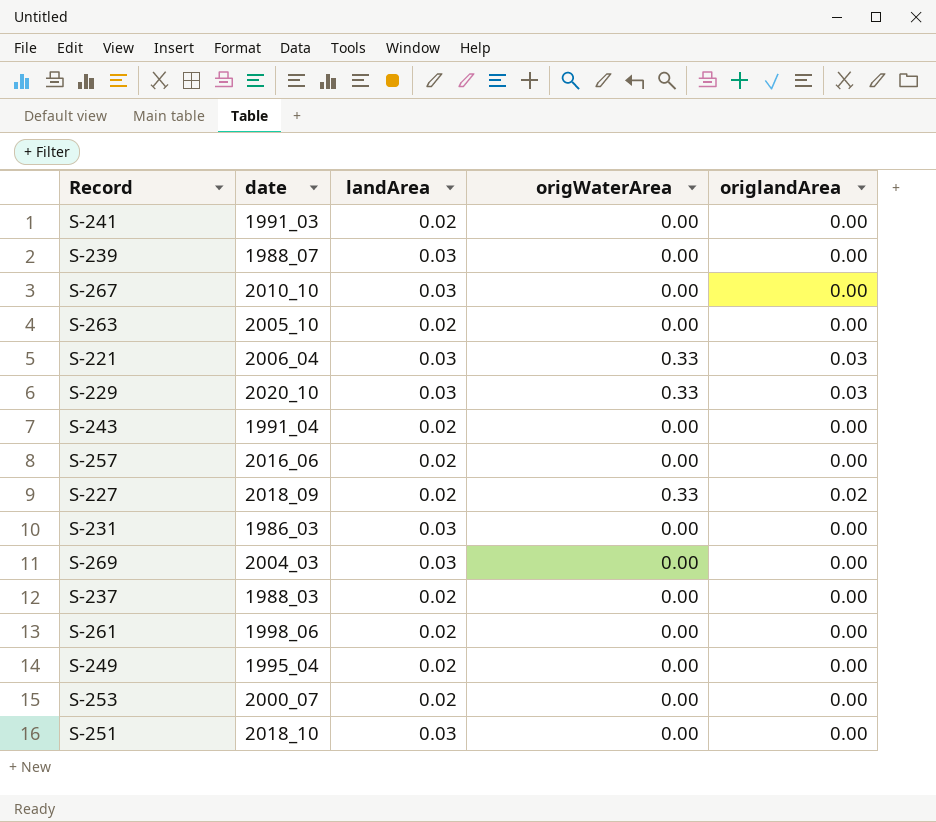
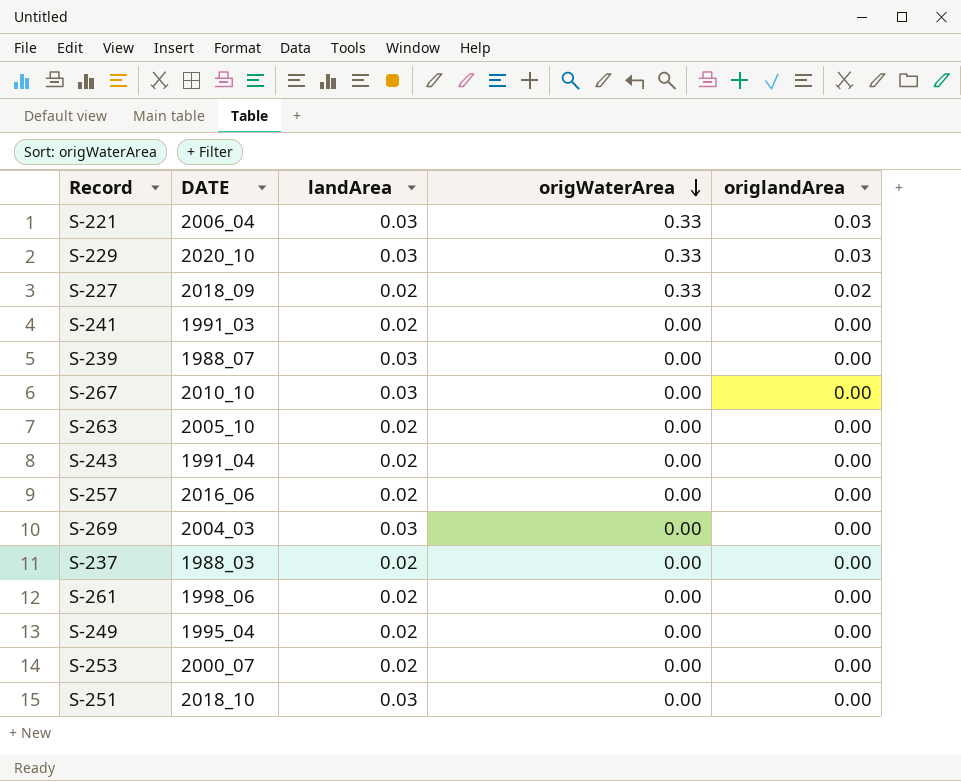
row order: none -> origWaterArea descending
column name: date -> DATE
row S-231: 1986_03 | 0.03 | 0.00 | 0.00 -> none

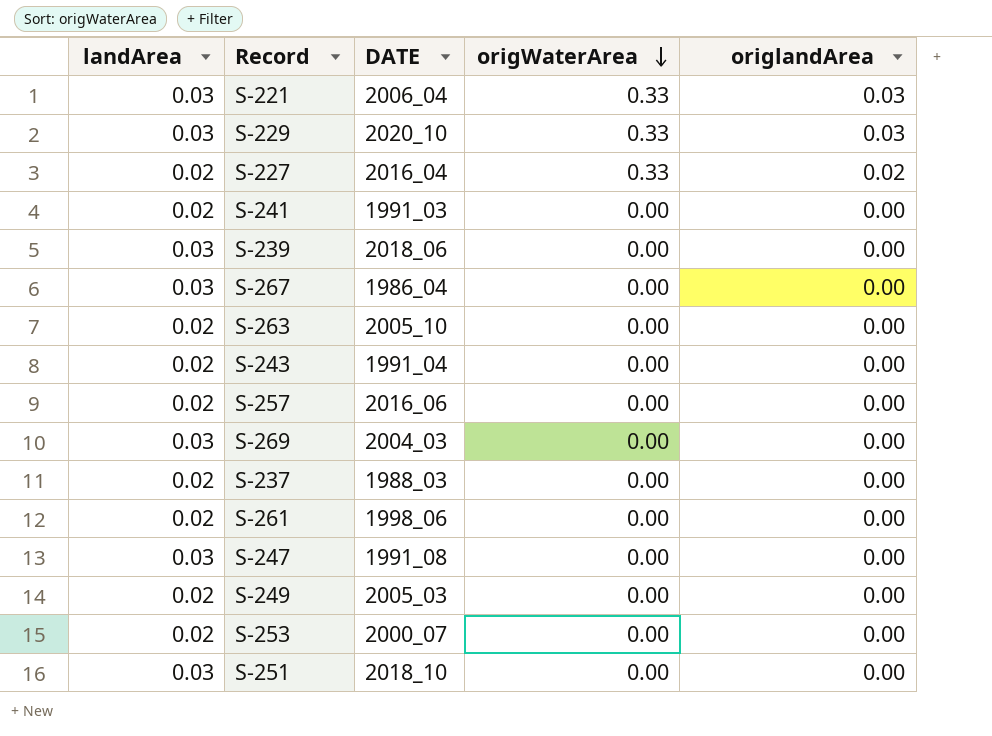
column landArea | position: 3 -> 1
S-227 | DATE: 2018_09 -> 2016_04
S-239 | DATE: 1988_07 -> 2018_06
S-267 | DATE: 2010_10 -> 1986_04
row S-247: none -> 0.03 | 1991_08 | 0.00 | 0.00
S-249 | DATE: 1995_04 -> 2005_03

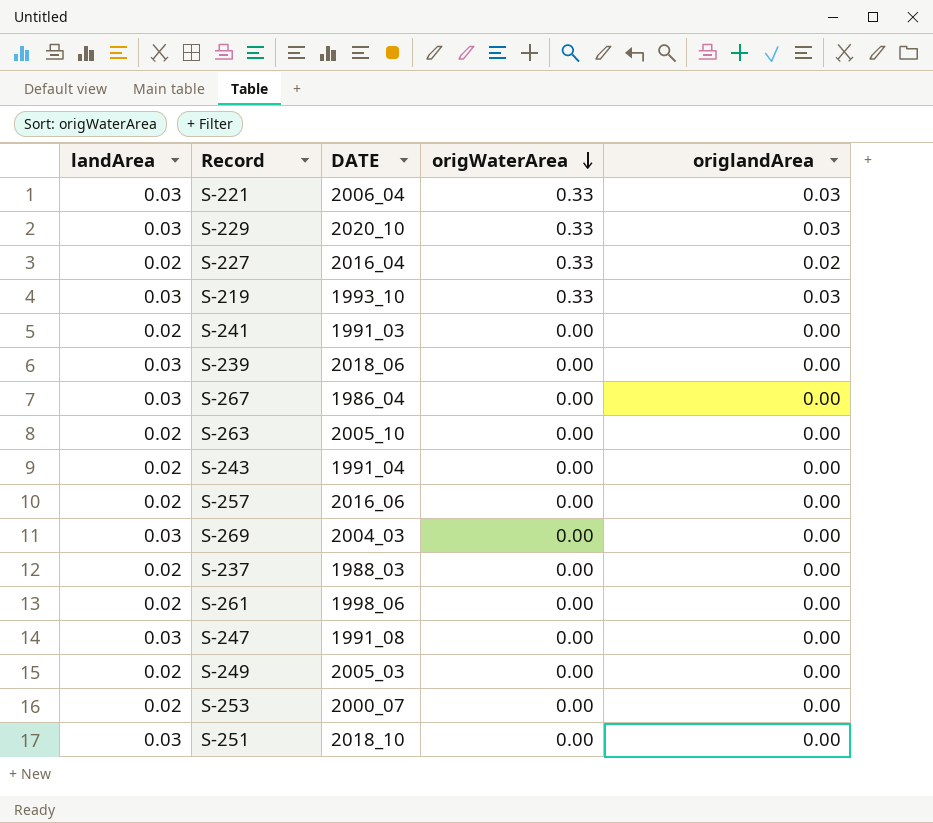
row S-219: none -> 0.03 | 1993_10 | 0.33 | 0.03

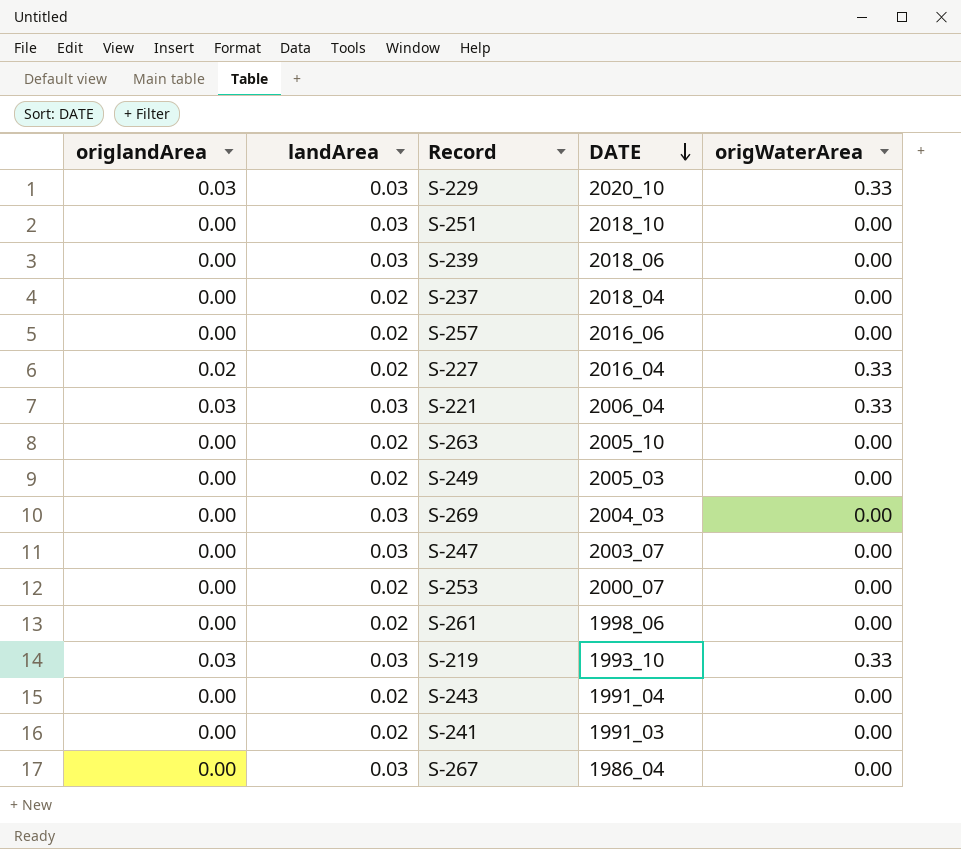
row order: origWaterArea descending -> DATE descending
column origlandArea | position: 5 -> 1
S-237 | DATE: 1988_03 -> 2018_04
S-247 | DATE: 1991_08 -> 2003_07

